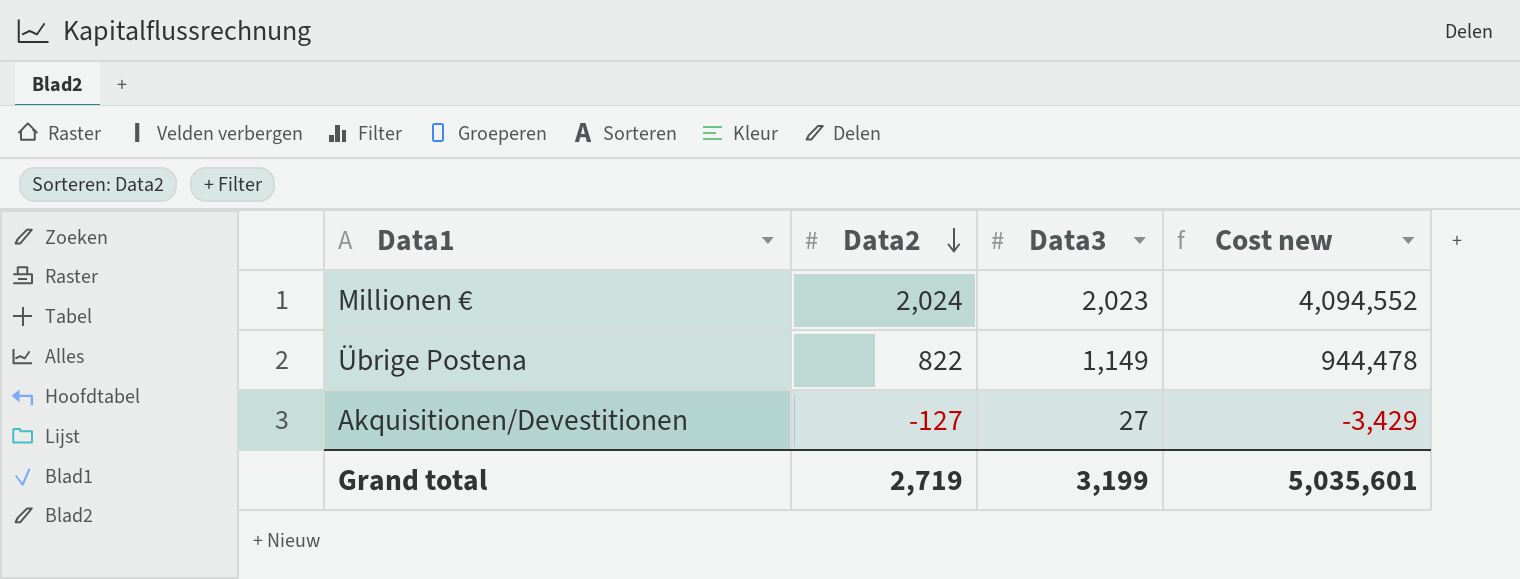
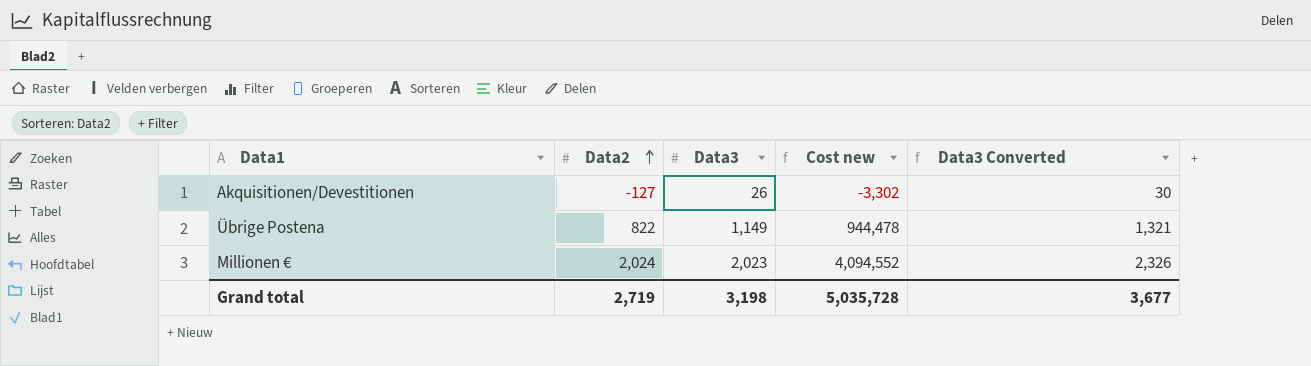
row order: Data2 descending -> Data2 ascending
column Data3 Converted | formula: none -> [Data3] * 1.15
Akquisitionen/Devestitionen | Data3: 27 -> 26
Akquisitionen/Devestitionen | Cost new: -3,429 -> -3,302
Grand total | Data3: 3,199 -> 3,198
Grand total | Cost new: 5,035,601 -> 5,035,728

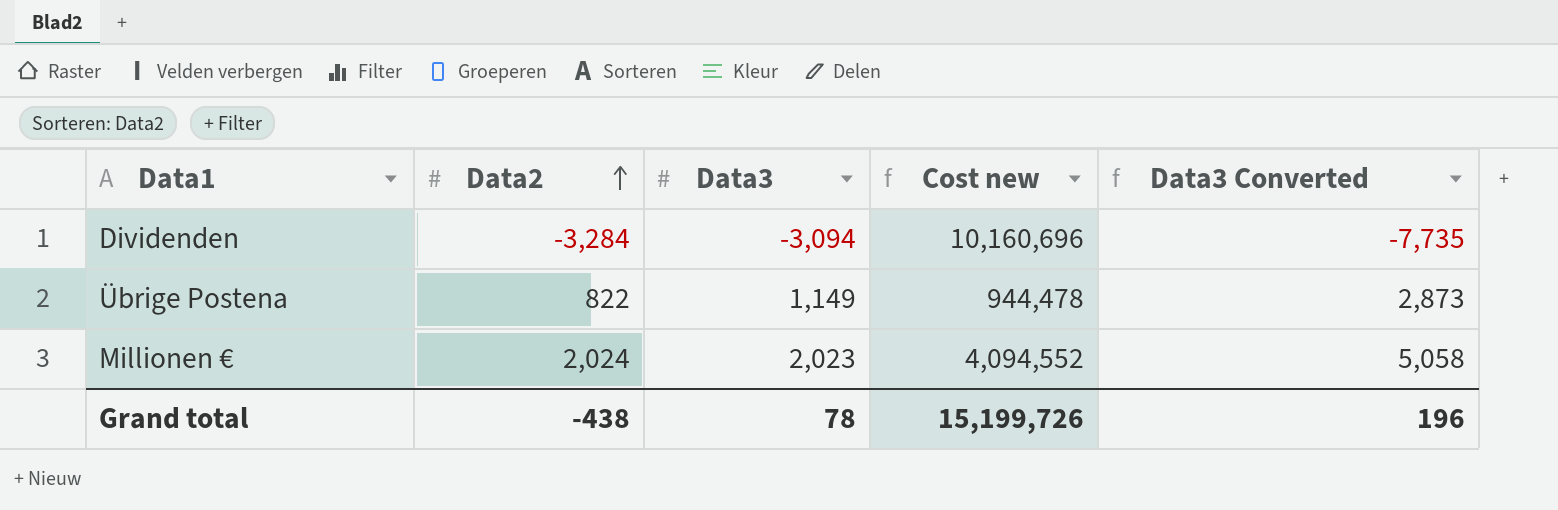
column Data3 Converted | formula: [Data3] * 1.15 -> [Data3] * 2.5
row Akquisitionen/Devestitionen: -127 | 26 | -3,302 | 30 -> none
row Dividenden: none -> -3,284 | -3,094 | 10,160,696 | -7,735
Grand total | Data2: 2,719 -> -438
Grand total | Data3: 3,198 -> 78
Grand total | Cost new: 5,035,728 -> 15,199,726
Grand total | Data3 Converted: 3,677 -> 196

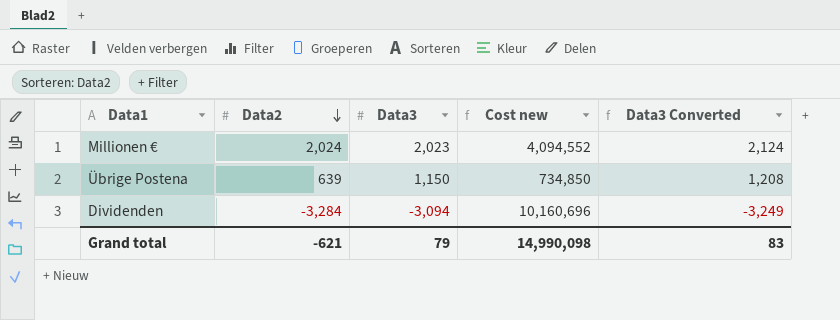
row order: Data2 ascending -> Data2 descending
column Data3 Converted | formula: [Data3] * 2.5 -> [Data3] * 1.05
Übrige Postena | Data2: 822 -> 639
Übrige Postena | Data3: 1,149 -> 1,150
Übrige Postena | Cost new: 944,478 -> 734,850
Grand total | Data2: -438 -> -621
Grand total | Data3: 78 -> 79
Grand total | Cost new: 15,199,726 -> 14,990,098
Grand total | Data3 Converted: 196 -> 83

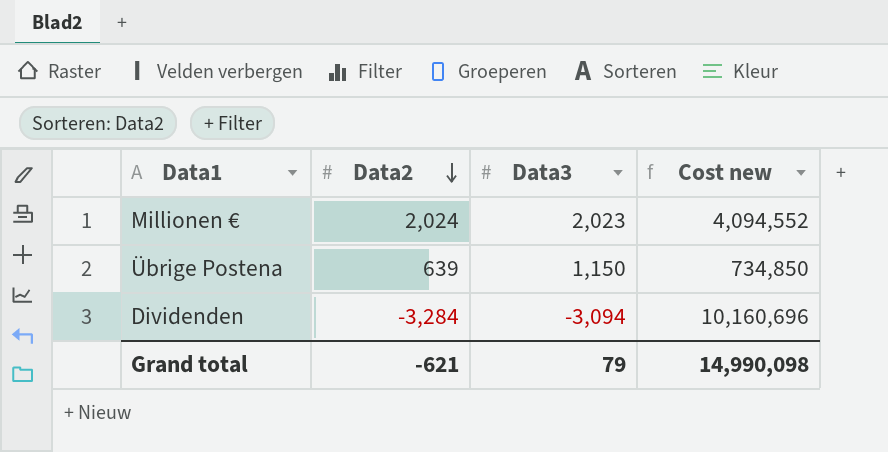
column Data3 Converted | formula: [Data3] * 1.05 -> none

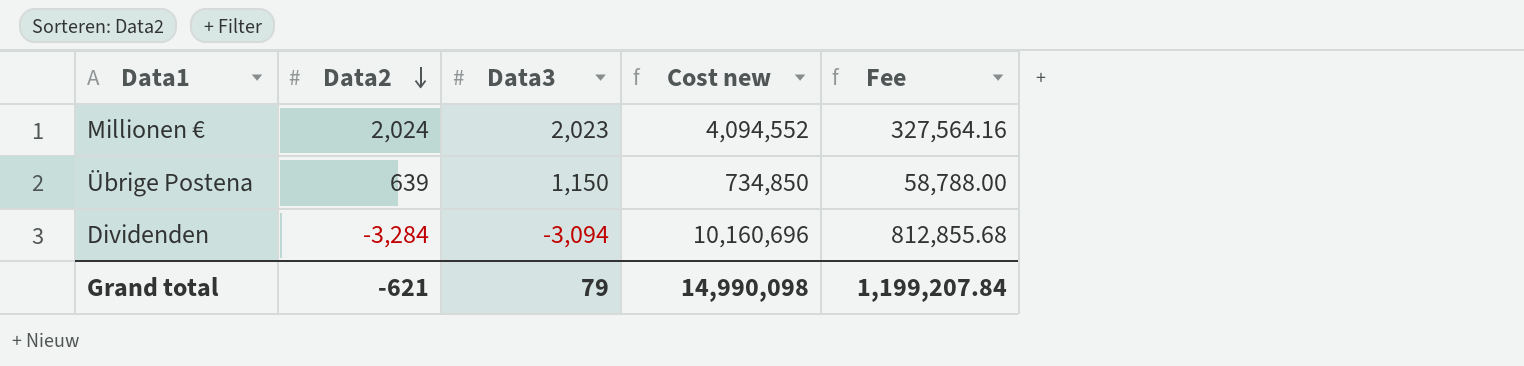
column Fee | formula: none -> [Cost new] * 0.08

